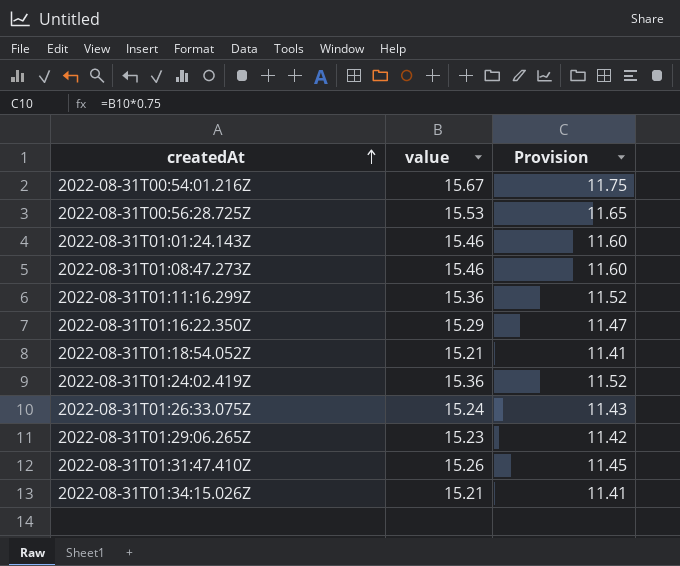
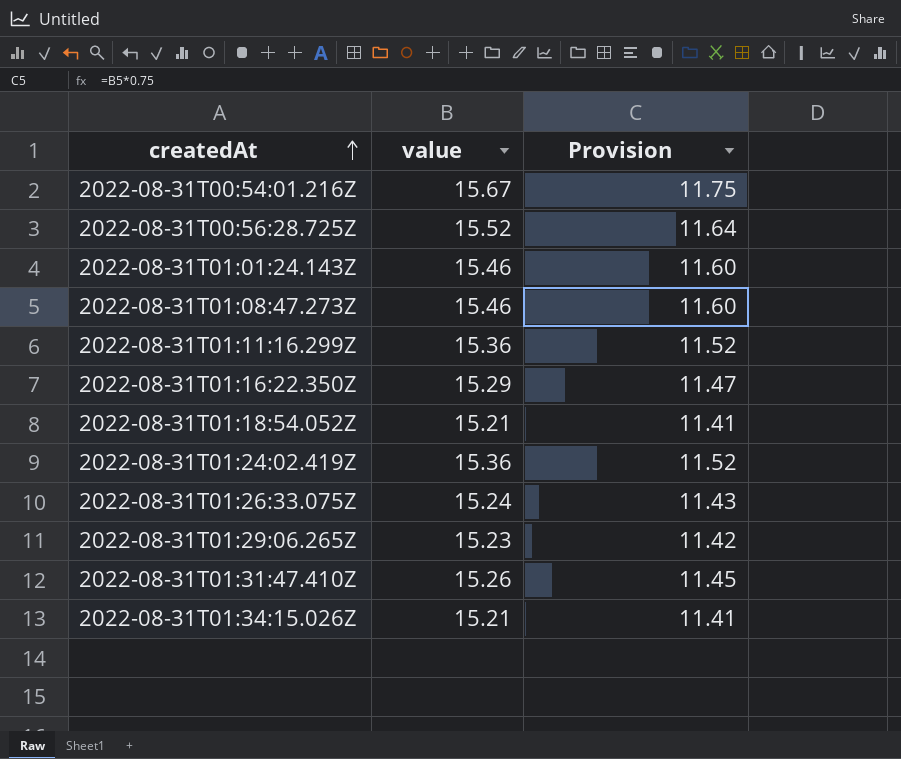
2022-08-31T00:56:28.725Z | value: 15.53 -> 15.52
2022-08-31T00:56:28.725Z | Provision: 11.65 -> 11.64

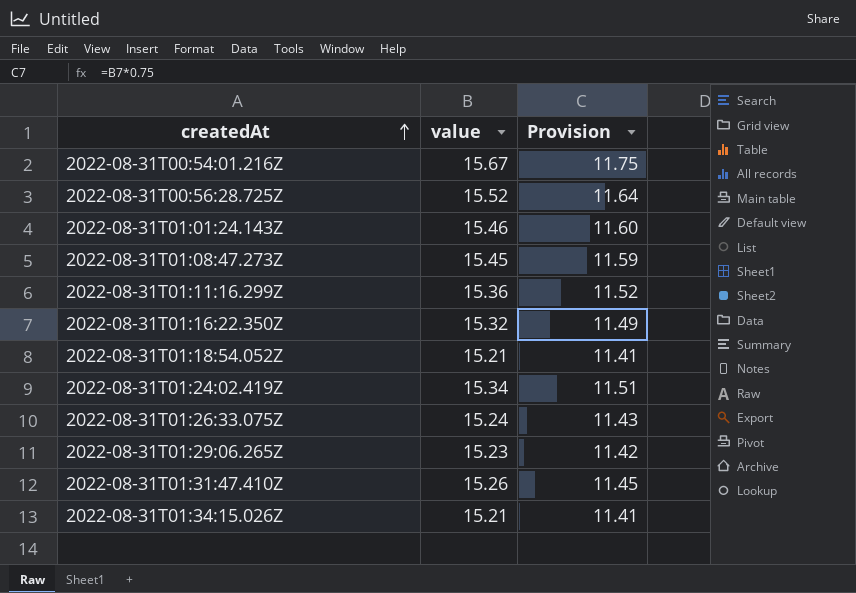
2022-08-31T01:08:47.273Z | value: 15.46 -> 15.45
2022-08-31T01:08:47.273Z | Provision: 11.60 -> 11.59
2022-08-31T01:16:22.350Z | value: 15.29 -> 15.32
2022-08-31T01:16:22.350Z | Provision: 11.47 -> 11.49
2022-08-31T01:24:02.419Z | value: 15.36 -> 15.34
2022-08-31T01:24:02.419Z | Provision: 11.52 -> 11.51

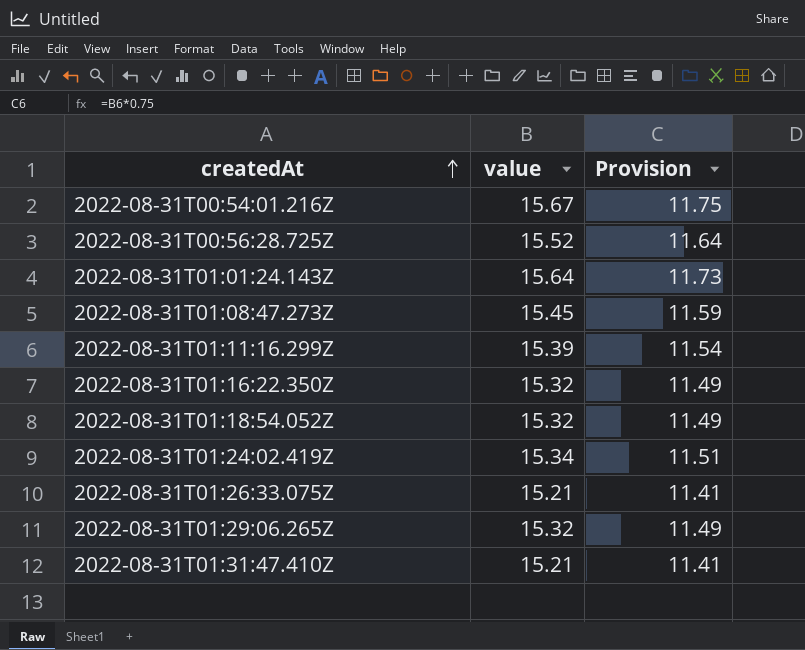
row 2022-08-31T01:34:15.026Z: 15.21 | 11.41 -> none
2022-08-31T01:01:24.143Z | value: 15.46 -> 15.64
2022-08-31T01:01:24.143Z | Provision: 11.60 -> 11.73
2022-08-31T01:11:16.299Z | value: 15.36 -> 15.39
2022-08-31T01:11:16.299Z | Provision: 11.52 -> 11.54
2022-08-31T01:18:54.052Z | value: 15.21 -> 15.32
2022-08-31T01:18:54.052Z | Provision: 11.41 -> 11.49
2022-08-31T01:26:33.075Z | value: 15.24 -> 15.21
2022-08-31T01:26:33.075Z | Provision: 11.43 -> 11.41
2022-08-31T01:29:06.265Z | value: 15.23 -> 15.32
2022-08-31T01:29:06.265Z | Provision: 11.42 -> 11.49
2022-08-31T01:31:47.410Z | value: 15.26 -> 15.21
2022-08-31T01:31:47.410Z | Provision: 11.45 -> 11.41

